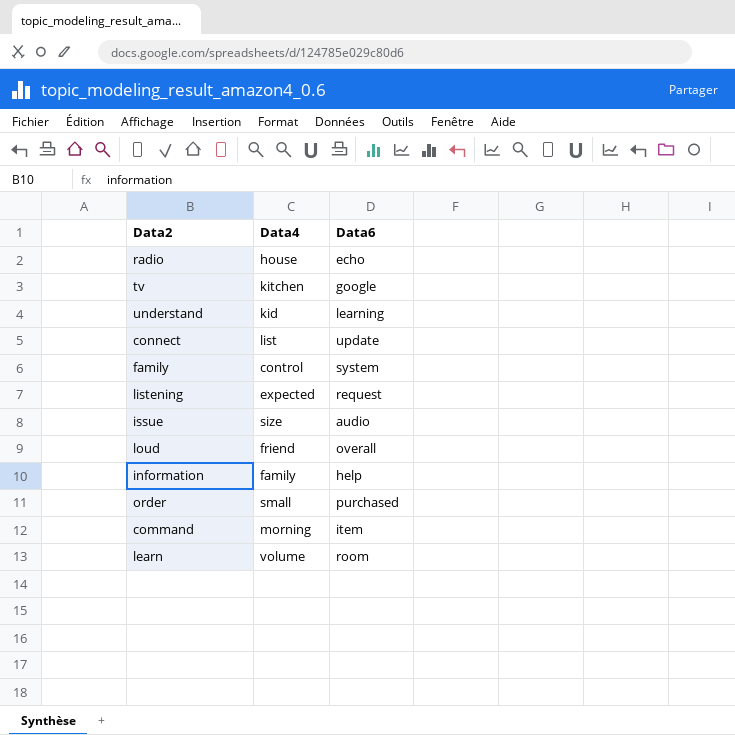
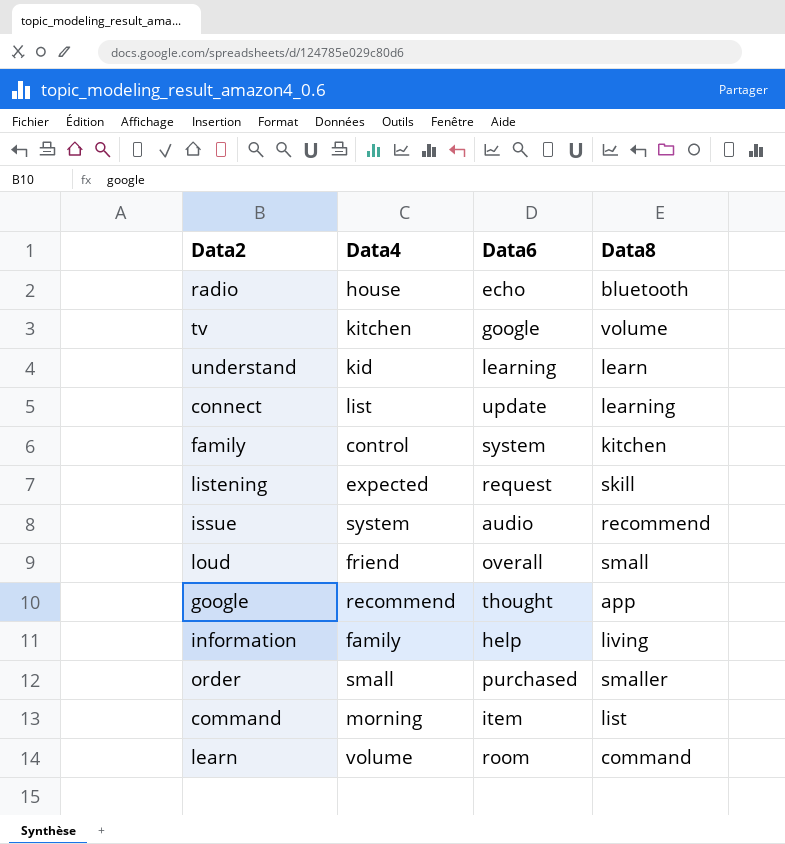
column Data8 | position: none -> 4
issue | Data4: size -> system
row google: none -> recommend | thought | app

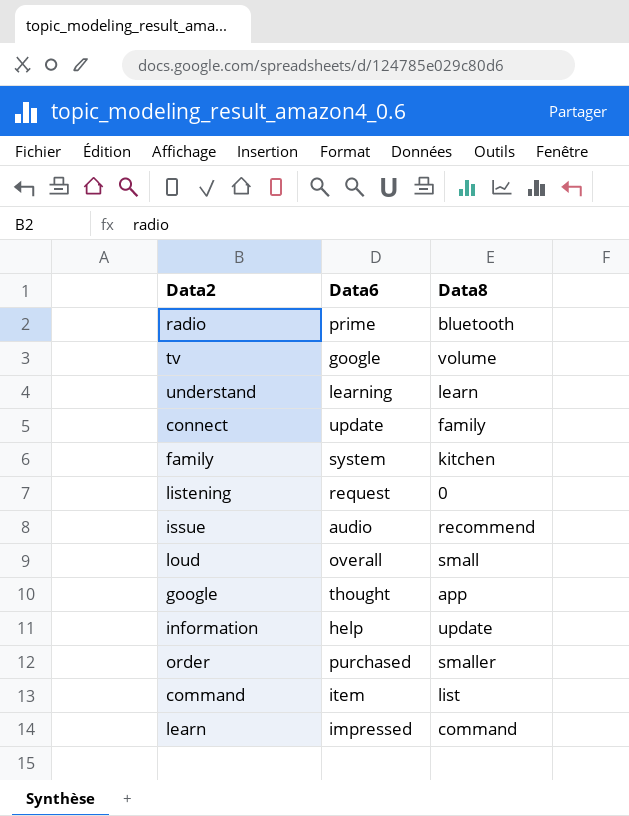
column Data4 | position: 2 -> none
radio | Data6: echo -> prime
connect | Data8: learning -> family
listening | Data8: skill -> 0
information | Data8: living -> update
learn | Data6: room -> impressed

